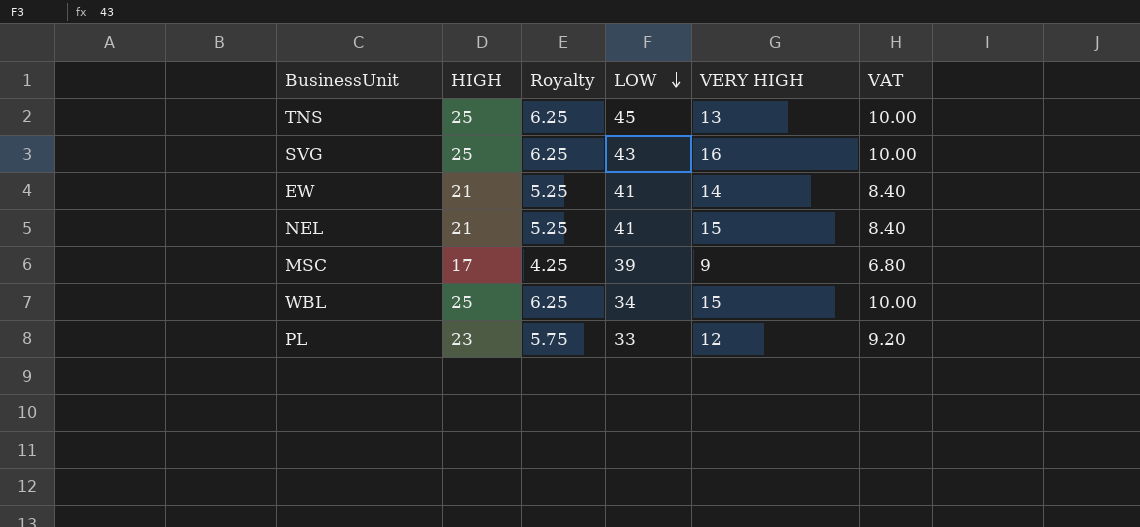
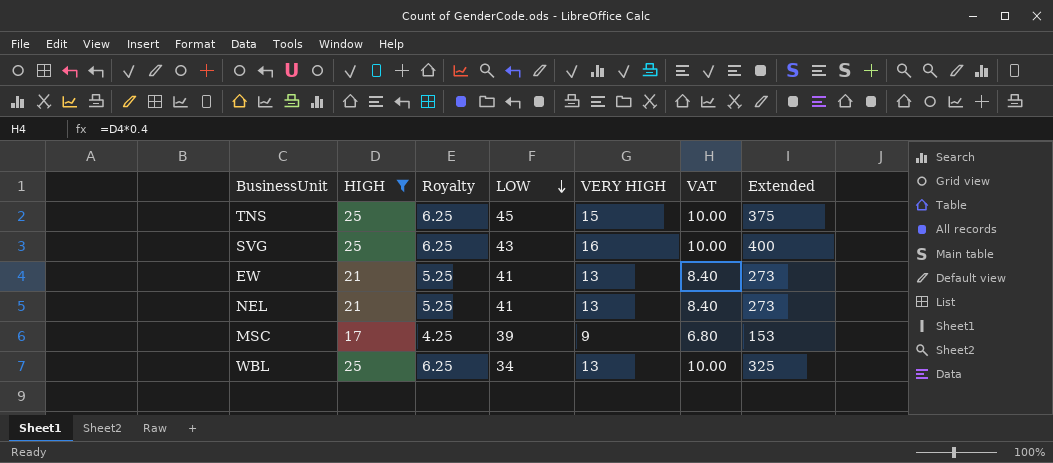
filter: none -> HIGH != 23
column Extended | formula: none -> [HIGH] * [VERY HIGH]
TNS | VERY HIGH: 13 -> 15
EW | VERY HIGH: 14 -> 13
NEL | VERY HIGH: 15 -> 13
WBL | VERY HIGH: 15 -> 13

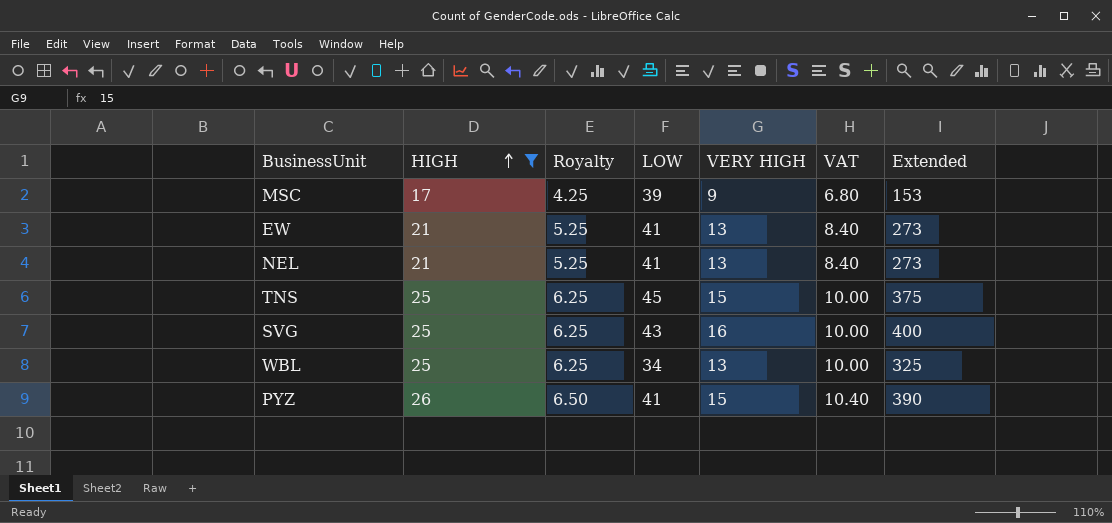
row order: LOW descending -> HIGH ascending
row PYZ: none -> 26 | 6.50 | 41 | 15 | 10.40 | 390

